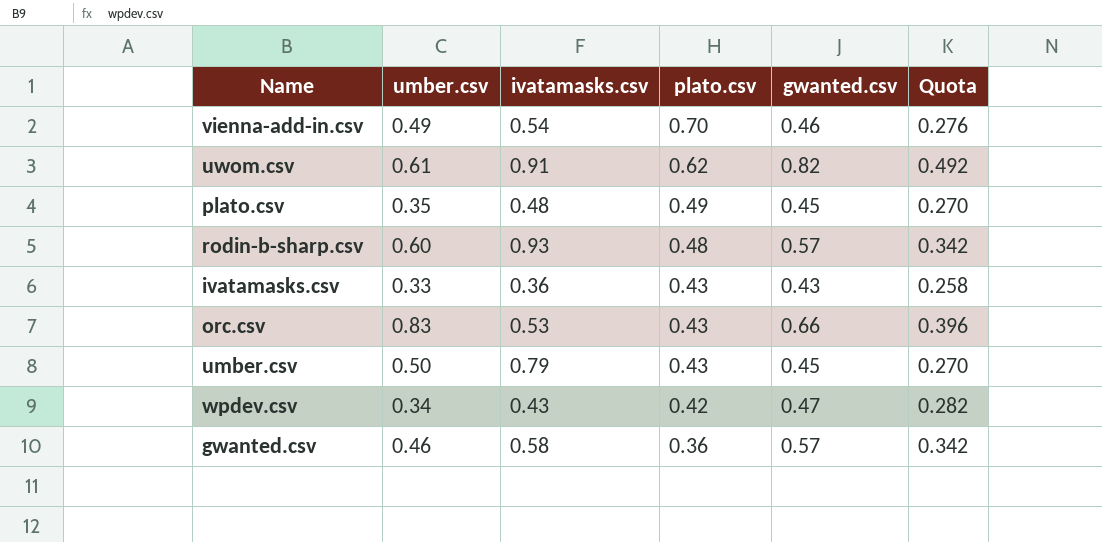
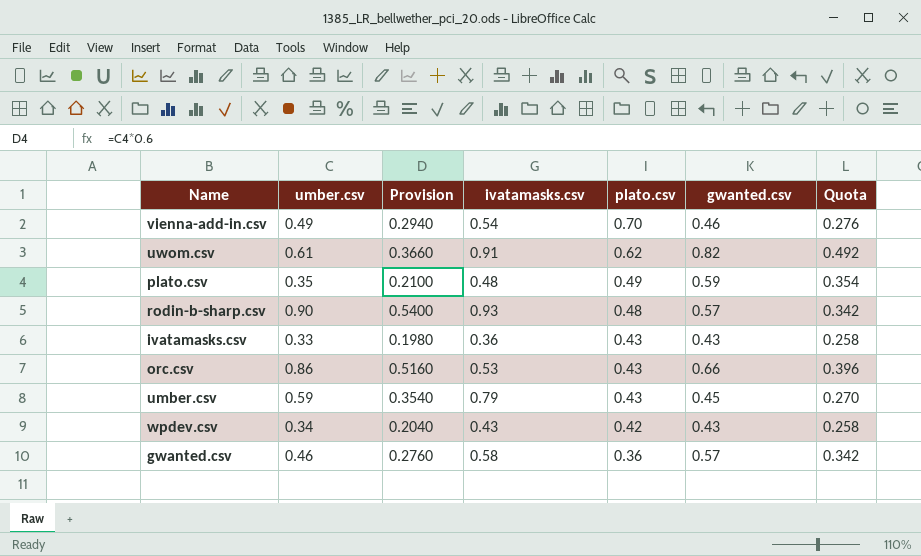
column Provision | formula: none -> [umber.csv] * 0.6
plato.csv | gwanted.csv: 0.45 -> 0.59
plato.csv | Quota: 0.270 -> 0.354
rodin-b-sharp.csv | umber.csv: 0.60 -> 0.90
orc.csv | umber.csv: 0.83 -> 0.86
umber.csv | umber.csv: 0.50 -> 0.59
wpdev.csv | gwanted.csv: 0.47 -> 0.43
wpdev.csv | Quota: 0.282 -> 0.258

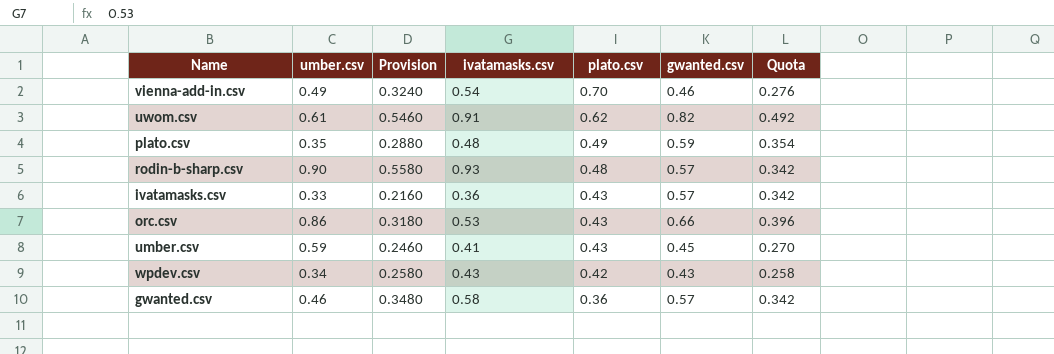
column Provision | formula: [umber.csv] * 0.6 -> [ivatamasks.csv] * 0.6
ivatamasks.csv | gwanted.csv: 0.43 -> 0.57
ivatamasks.csv | Quota: 0.258 -> 0.342
umber.csv | ivatamasks.csv: 0.79 -> 0.41

